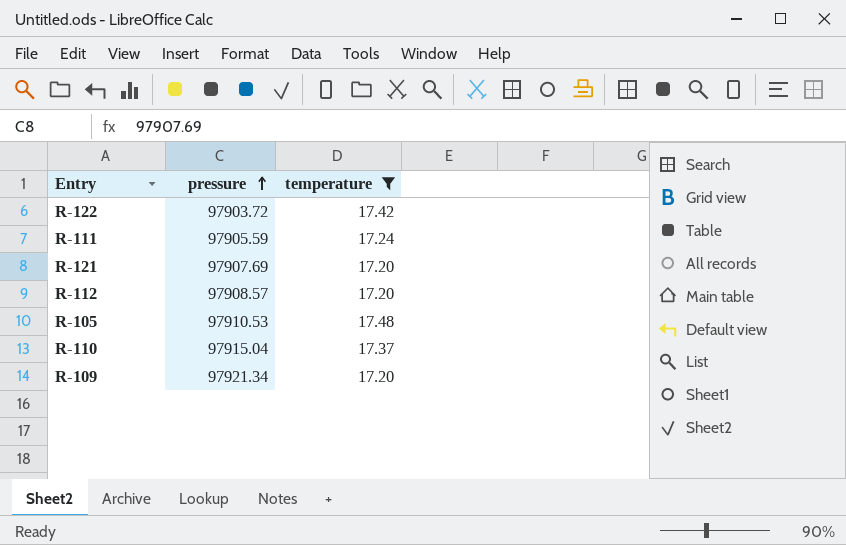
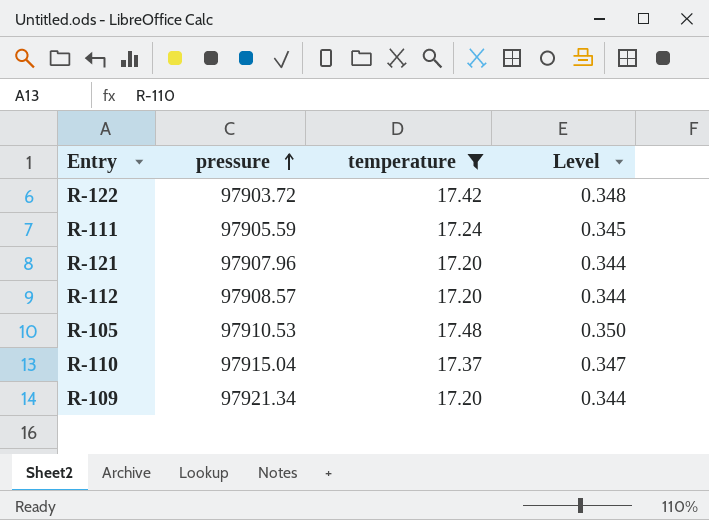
column Level | formula: none -> [temperature] * 0.02
R-121 | pressure: 97907.69 -> 97907.96

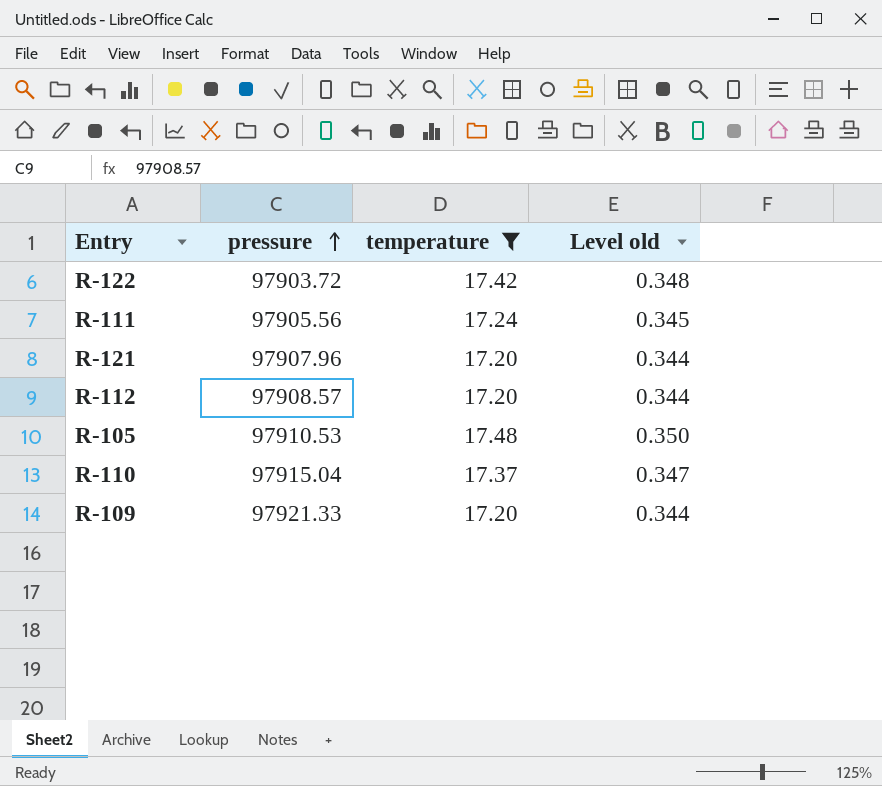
column name: Level -> Level old
R-111 | pressure: 97905.59 -> 97905.56
R-109 | pressure: 97921.34 -> 97921.33

